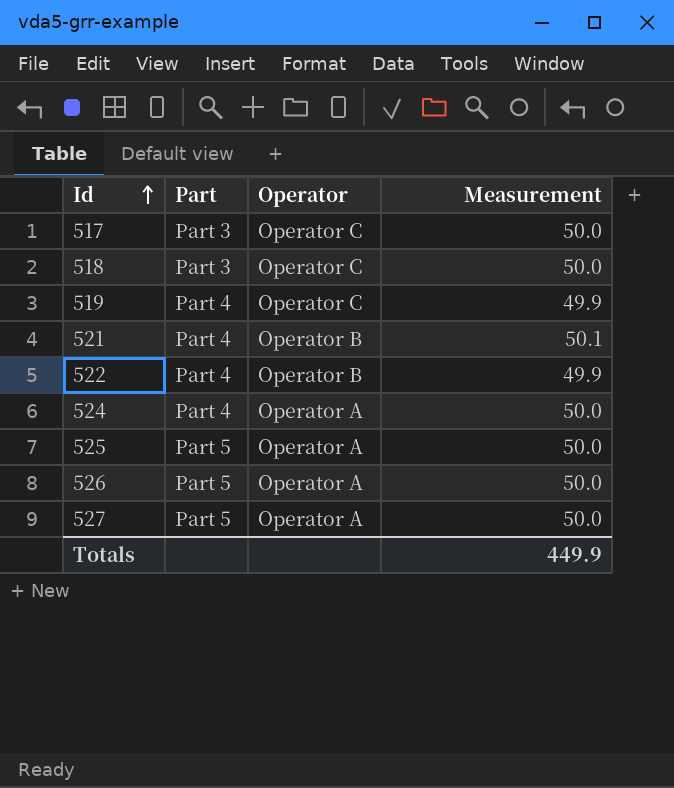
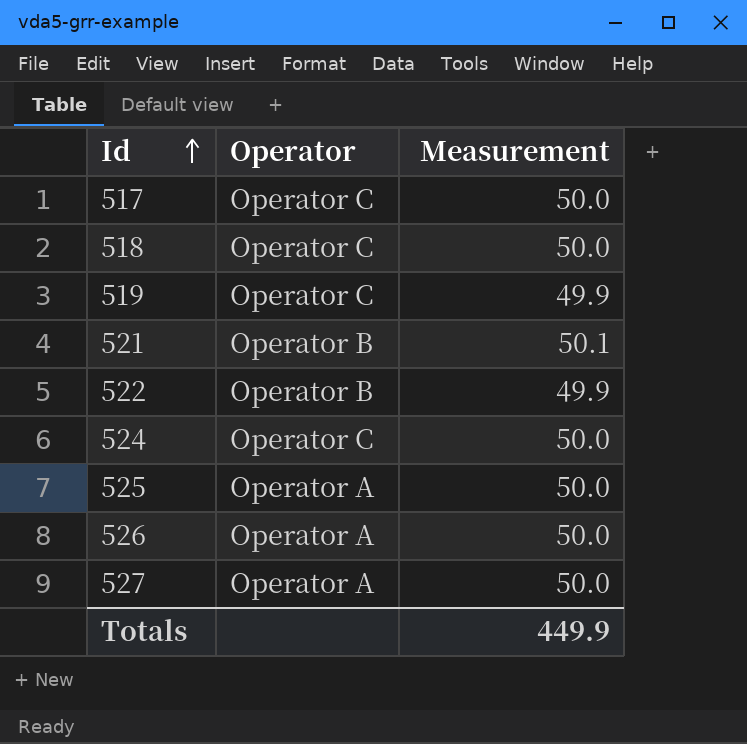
column Part | position: 2 -> none
524 | Operator: Operator A -> Operator C

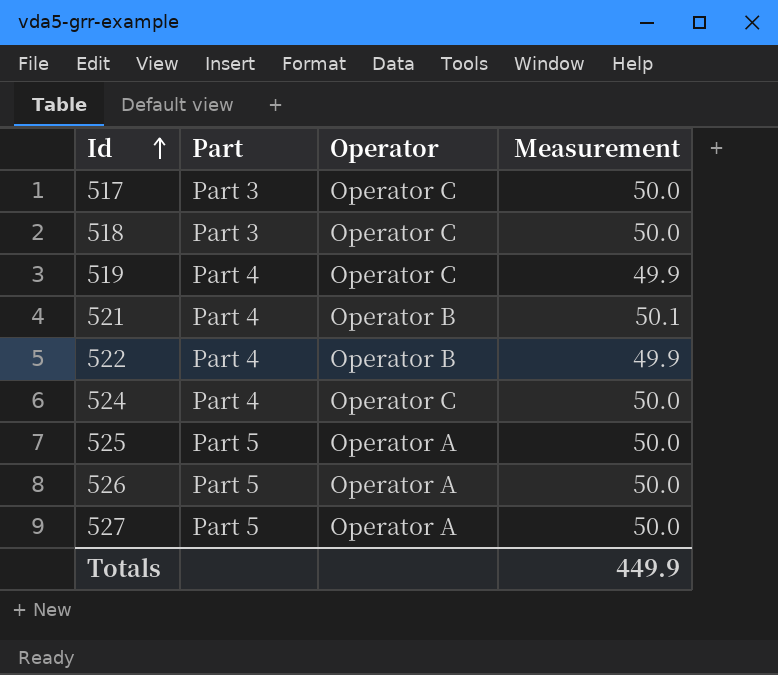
column Part | position: none -> 2

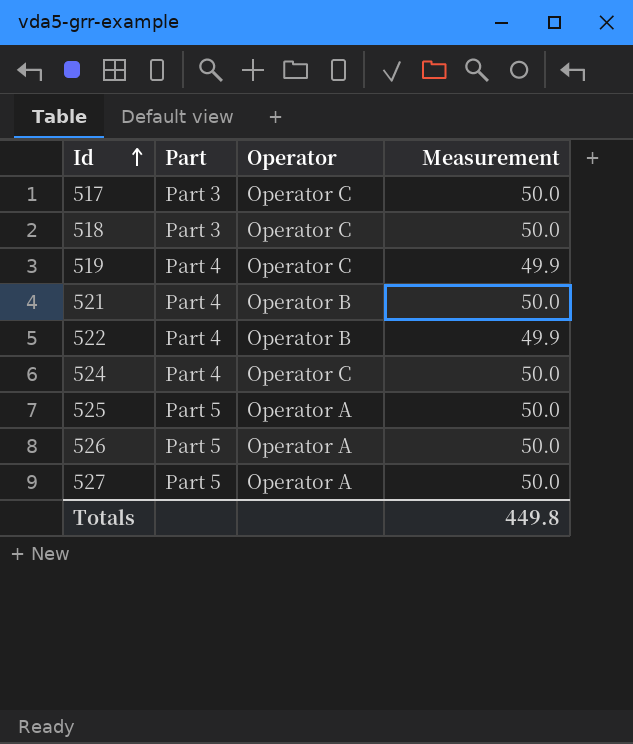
521 | Measurement: 50.1 -> 50.0
Totals | Measurement: 449.9 -> 449.8

